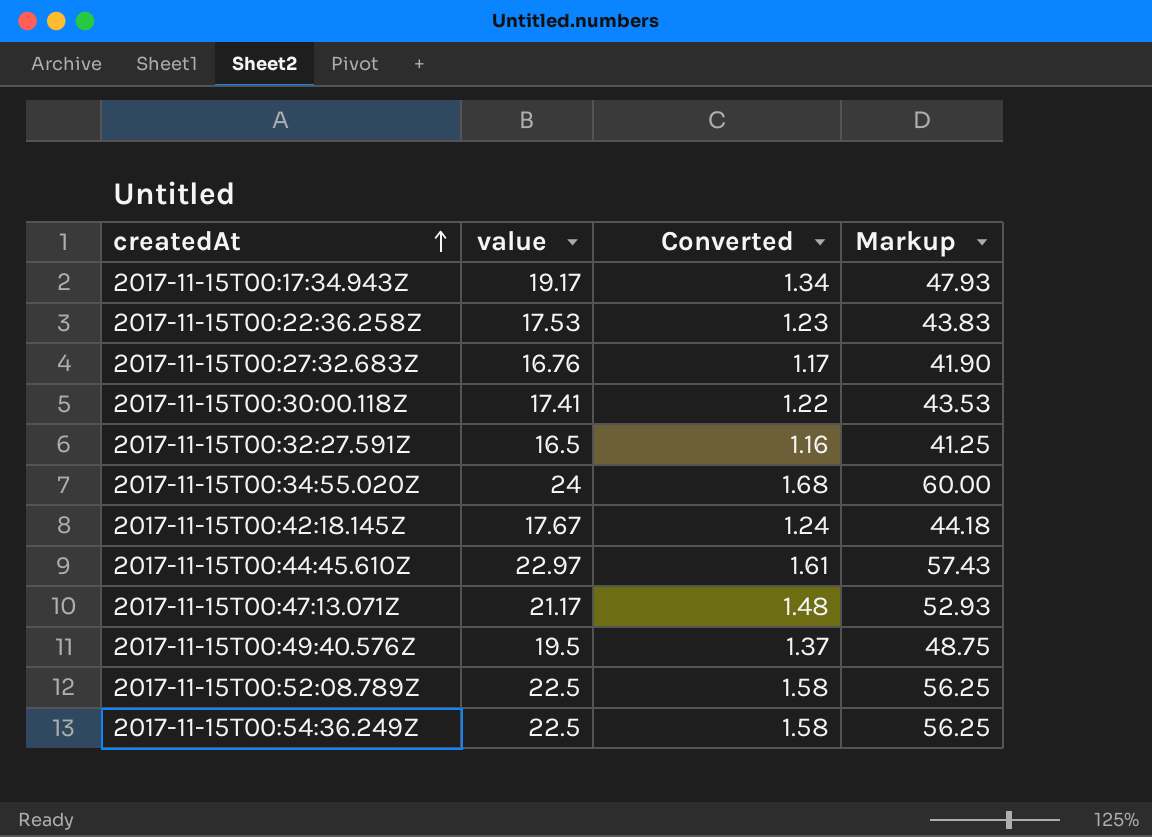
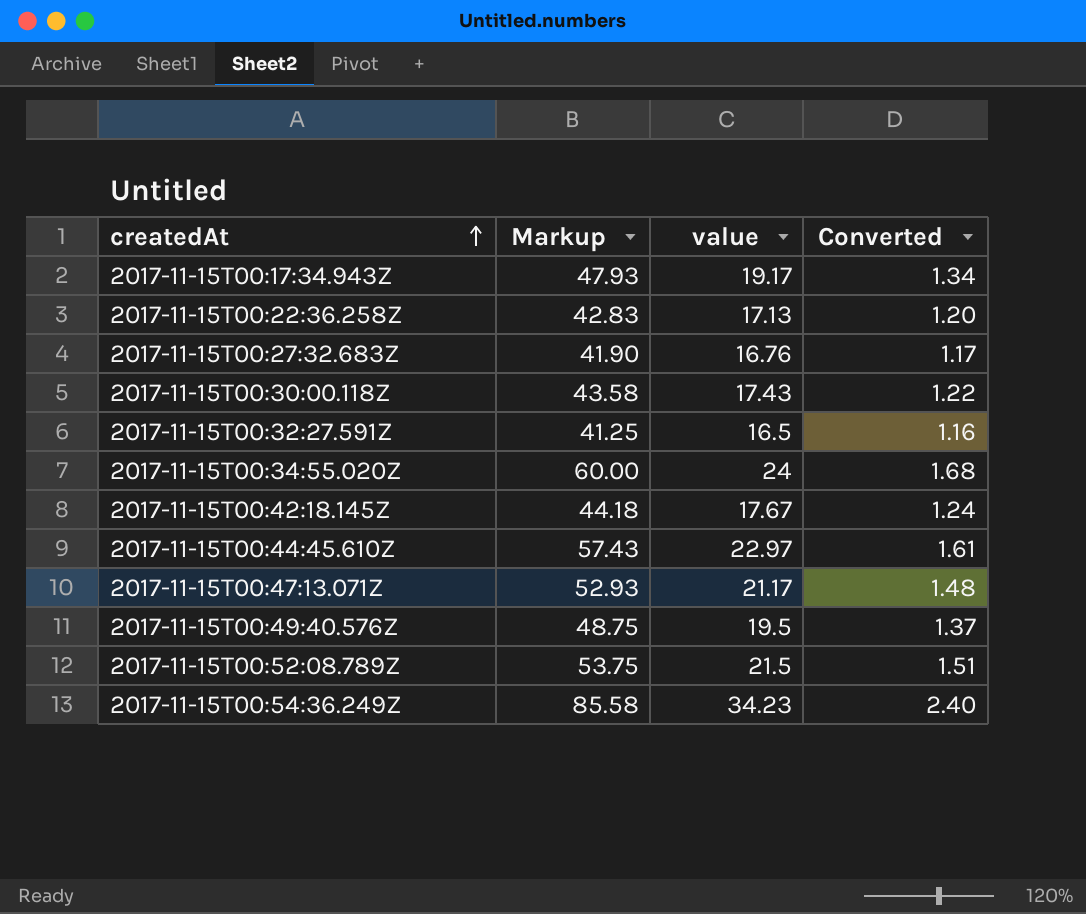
column Markup | position: 4 -> 2
2017-11-15T00:22:36.258Z | Markup: 43.83 -> 42.83
2017-11-15T00:22:36.258Z | value: 17.53 -> 17.13
2017-11-15T00:22:36.258Z | Converted: 1.23 -> 1.20
2017-11-15T00:30:00.118Z | Markup: 43.53 -> 43.58
2017-11-15T00:30:00.118Z | value: 17.41 -> 17.43
2017-11-15T00:52:08.789Z | Markup: 56.25 -> 53.75
2017-11-15T00:52:08.789Z | value: 22.5 -> 21.5
2017-11-15T00:52:08.789Z | Converted: 1.58 -> 1.51
2017-11-15T00:54:36.249Z | Markup: 56.25 -> 85.58
2017-11-15T00:54:36.249Z | value: 22.5 -> 34.23
2017-11-15T00:54:36.249Z | Converted: 1.58 -> 2.40

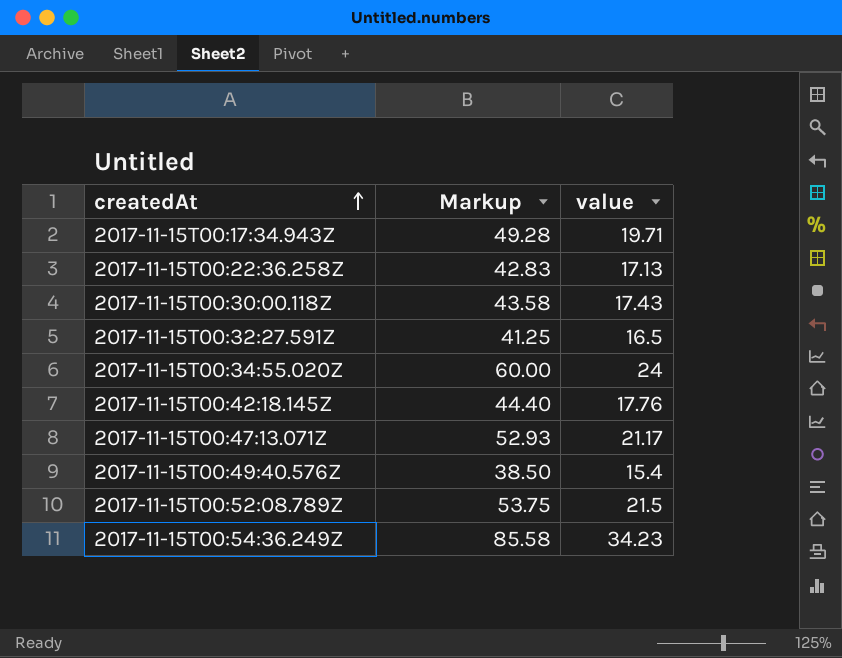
column Converted | formula: [value] * 0.07 -> none
row 2017-11-15T00:27:32.683Z: 41.90 | 16.76 | 1.17 -> none
row 2017-11-15T00:44:45.610Z: 57.43 | 22.97 | 1.61 -> none
2017-11-15T00:17:34.943Z | Markup: 47.93 -> 49.28
2017-11-15T00:17:34.943Z | value: 19.17 -> 19.71
2017-11-15T00:42:18.145Z | Markup: 44.18 -> 44.40
2017-11-15T00:42:18.145Z | value: 17.67 -> 17.76
2017-11-15T00:49:40.576Z | Markup: 48.75 -> 38.50
2017-11-15T00:49:40.576Z | value: 19.5 -> 15.4

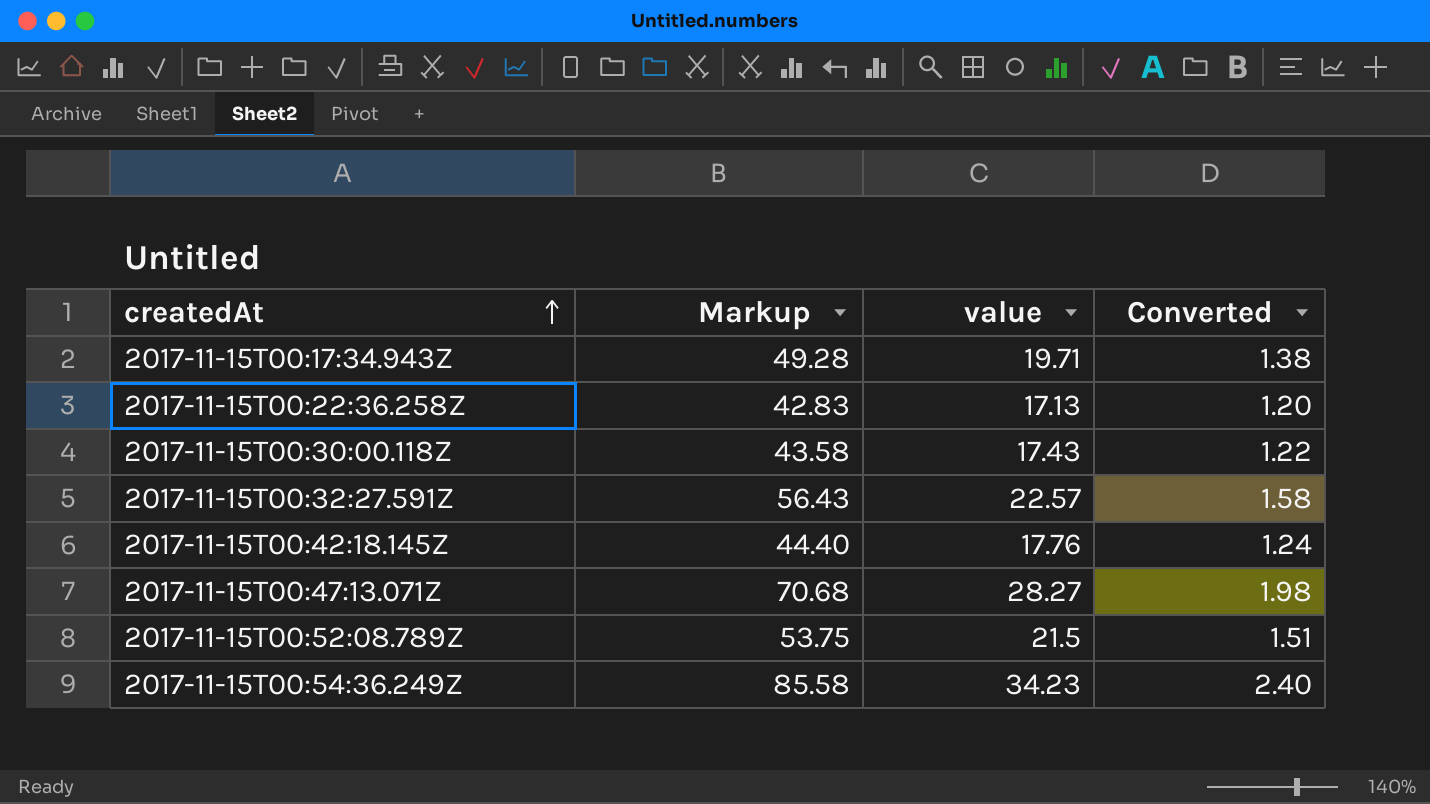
column Converted | formula: none -> [value] * 0.07
row 2017-11-15T00:34:55.020Z: 60.00 | 24 -> none
row 2017-11-15T00:49:40.576Z: 38.50 | 15.4 -> none
2017-11-15T00:32:27.591Z | Markup: 41.25 -> 56.43
2017-11-15T00:32:27.591Z | value: 16.5 -> 22.57
2017-11-15T00:47:13.071Z | Markup: 52.93 -> 70.68
2017-11-15T00:47:13.071Z | value: 21.17 -> 28.27

